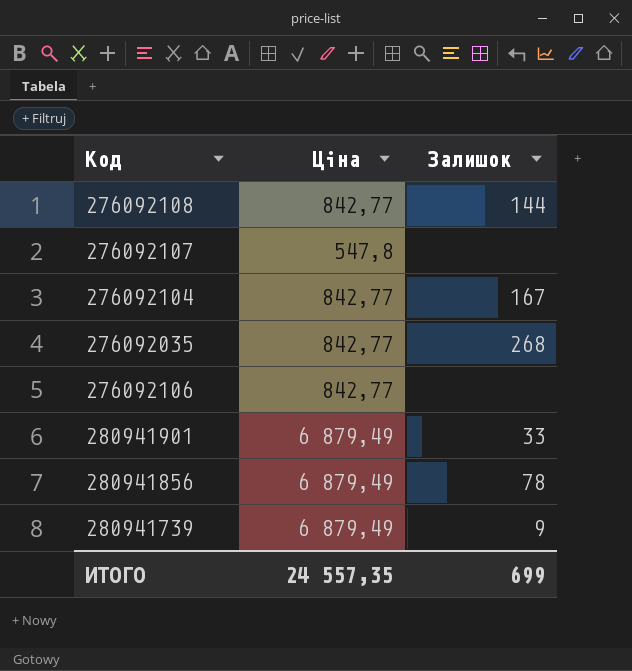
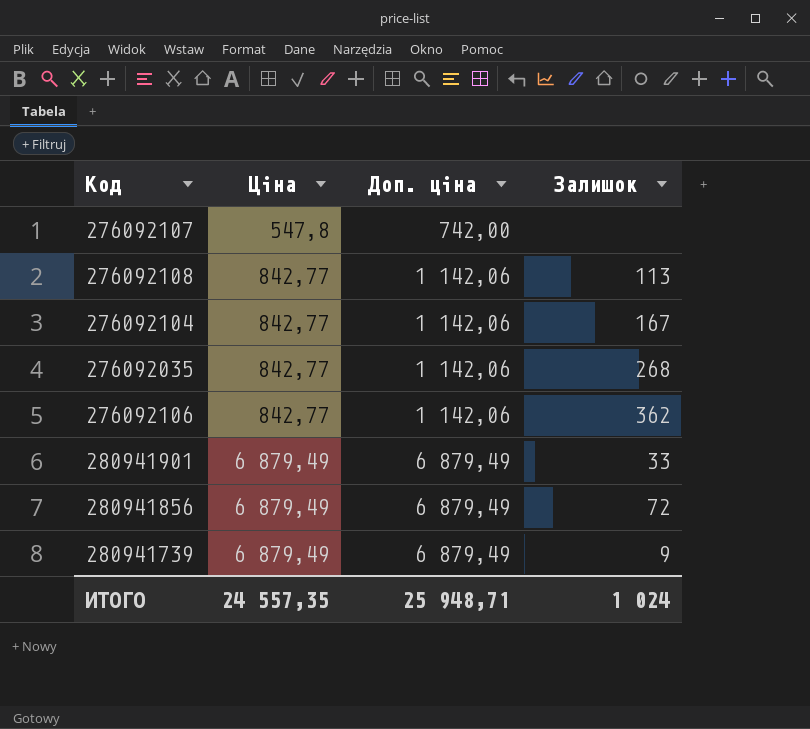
row order: none -> Ціна ascending
column Доп. ціна | position: none -> 3
276092108 | Залишок: 144 -> 113
276092106 | Залишок: none -> 362
280941856 | Залишок: 78 -> 72
ИТОГО | Залишок: 699 -> 1 024

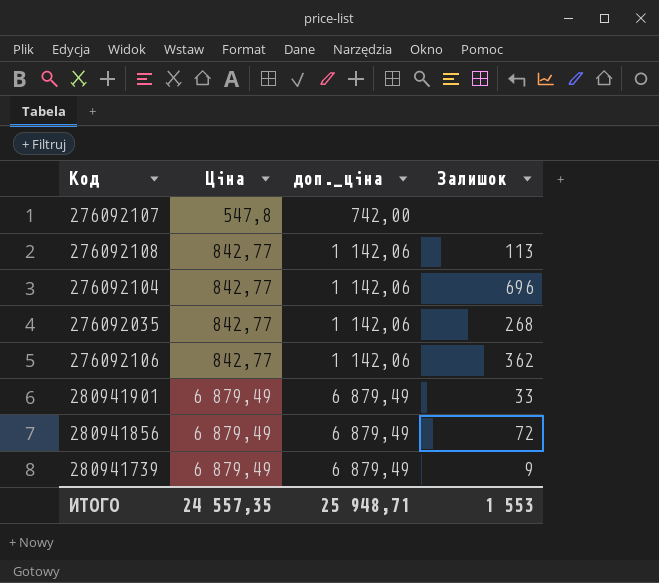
column name: Доп. ціна -> доп._ціна
276092104 | Залишок: 167 -> 696
ИТОГО | Залишок: 1 024 -> 1 553

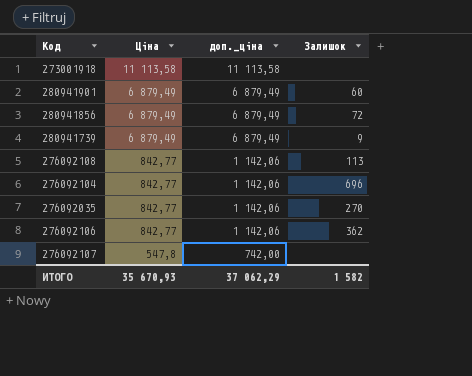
row order: Ціна ascending -> Ціна descending
row 273001918: none -> 11 113,58 | 11 113,58 | none
280941901 | Залишок: 33 -> 60
276092035 | Залишок: 268 -> 270
ИТОГО | Ціна: 24 557,35 -> 35 670,93
ИТОГО | доп._ціна: 25 948,71 -> 37 062,29
ИТОГО | Залишок: 1 553 -> 1 582

